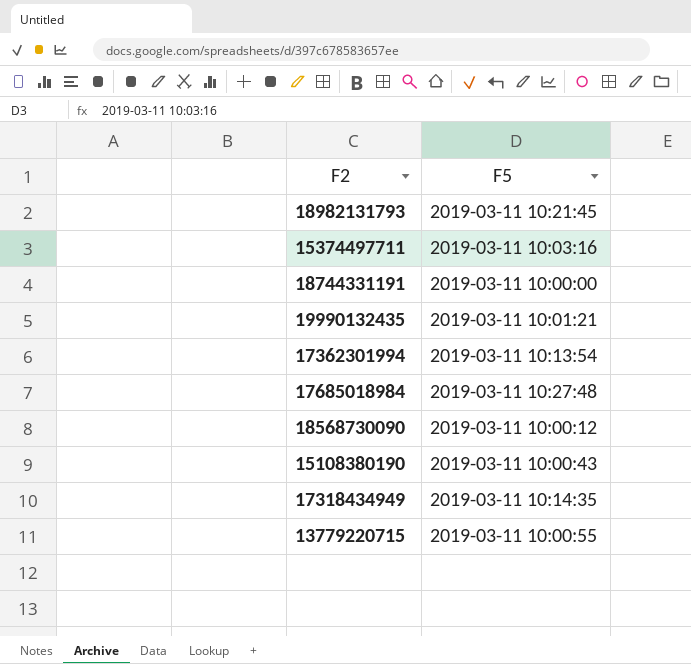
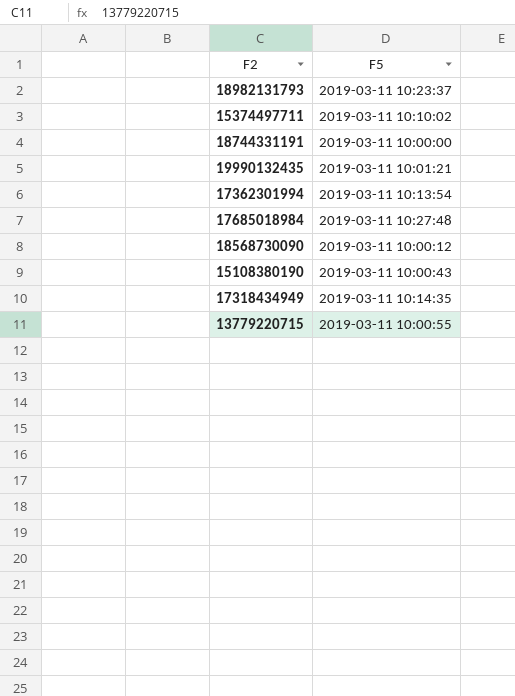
18982131793 | F5: 2019-03-11 10:21:45 -> 2019-03-11 10:23:37
15374497711 | F5: 2019-03-11 10:03:16 -> 2019-03-11 10:10:02

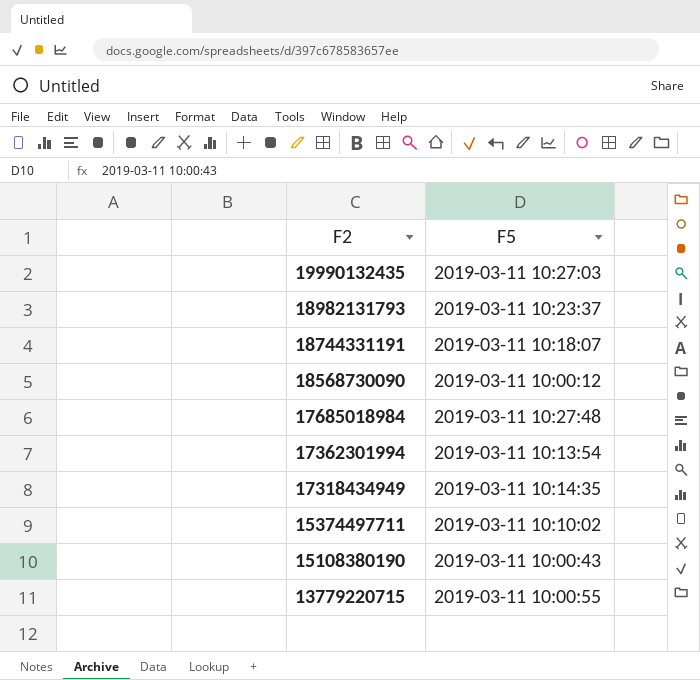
row order: none -> F2 descending
19990132435 | F5: 2019-03-11 10:01:21 -> 2019-03-11 10:27:03
18744331191 | F5: 2019-03-11 10:00:00 -> 2019-03-11 10:18:07

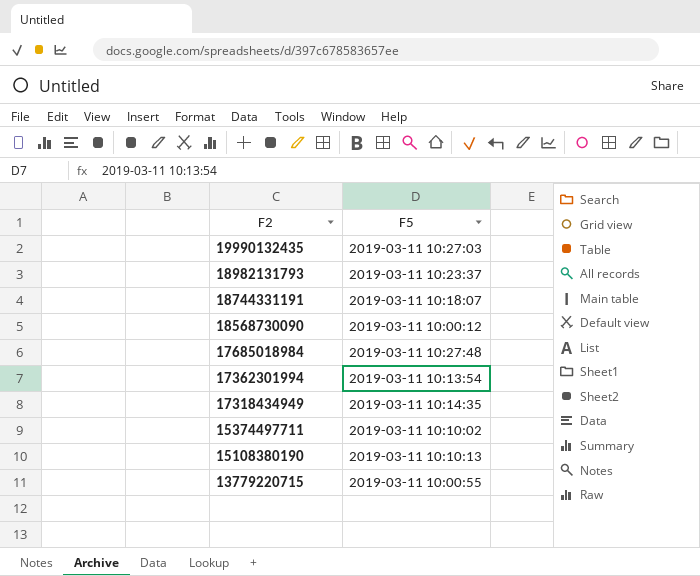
15108380190 | F5: 2019-03-11 10:00:43 -> 2019-03-11 10:10:13

